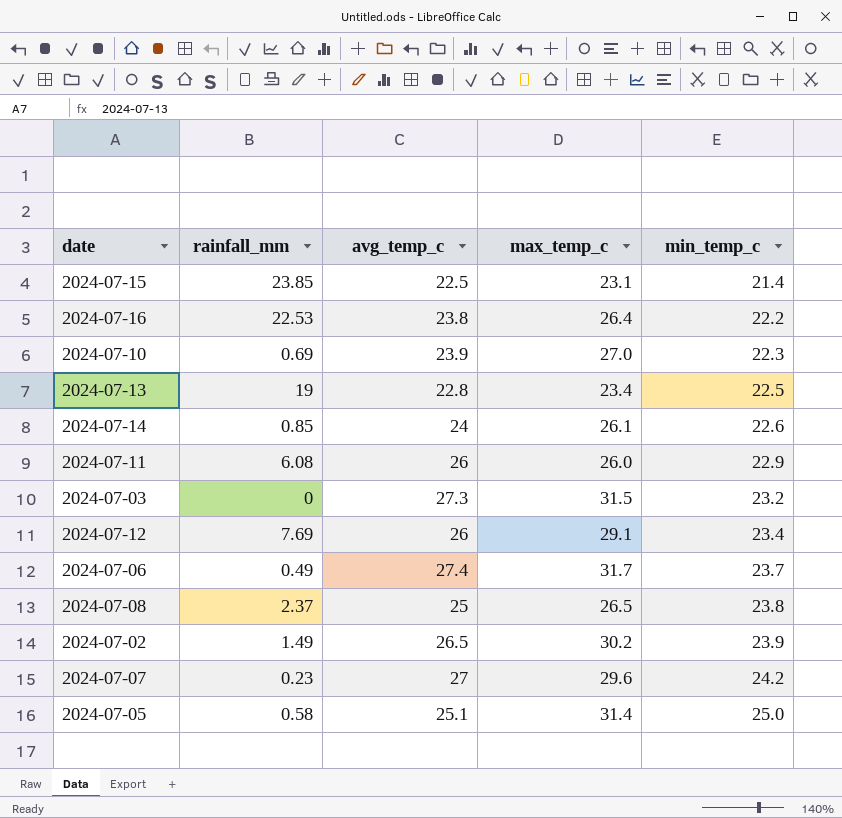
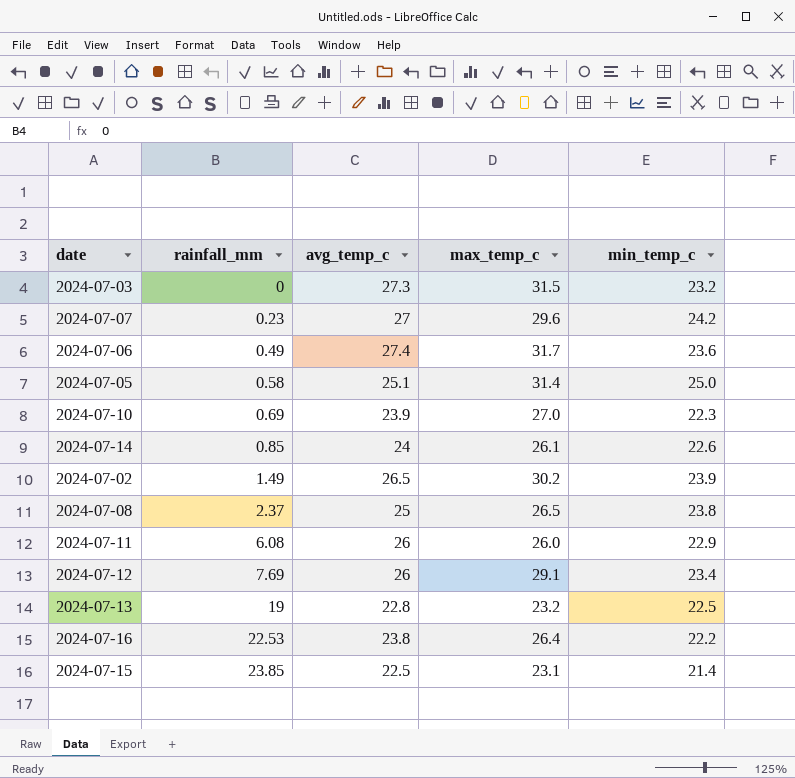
row order: min_temp_c ascending -> rainfall_mm ascending
2024-07-06 | min_temp_c: 23.7 -> 23.6
2024-07-13 | max_temp_c: 23.4 -> 23.2

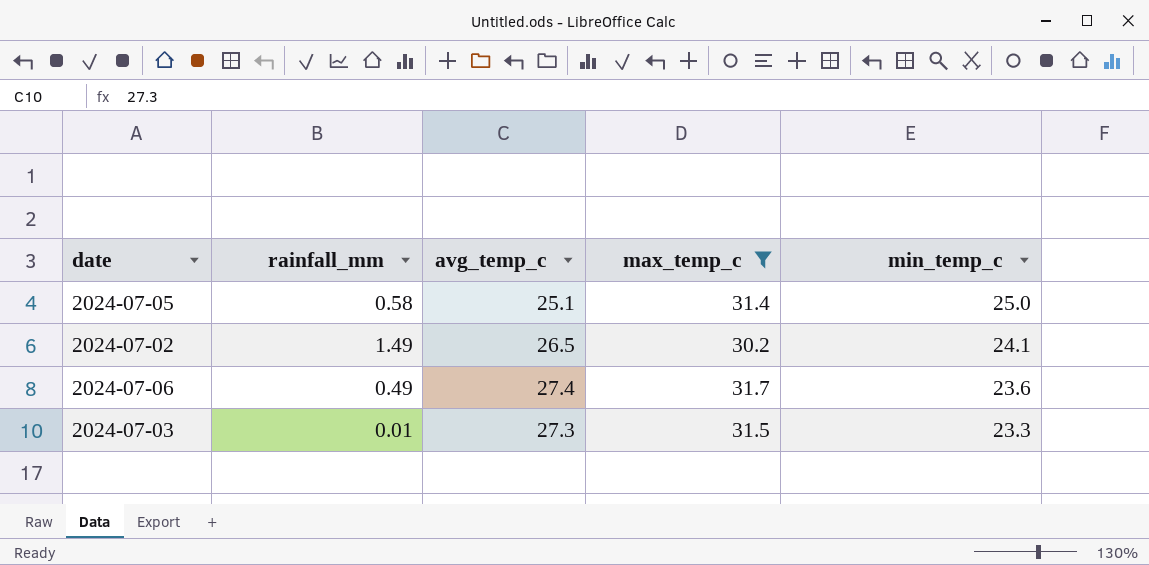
filter: none -> max_temp_c >= 30.2
row order: rainfall_mm ascending -> min_temp_c descending
2024-07-02 | min_temp_c: 23.9 -> 24.1
2024-07-03 | rainfall_mm: 0 -> 0.01
2024-07-03 | min_temp_c: 23.2 -> 23.3

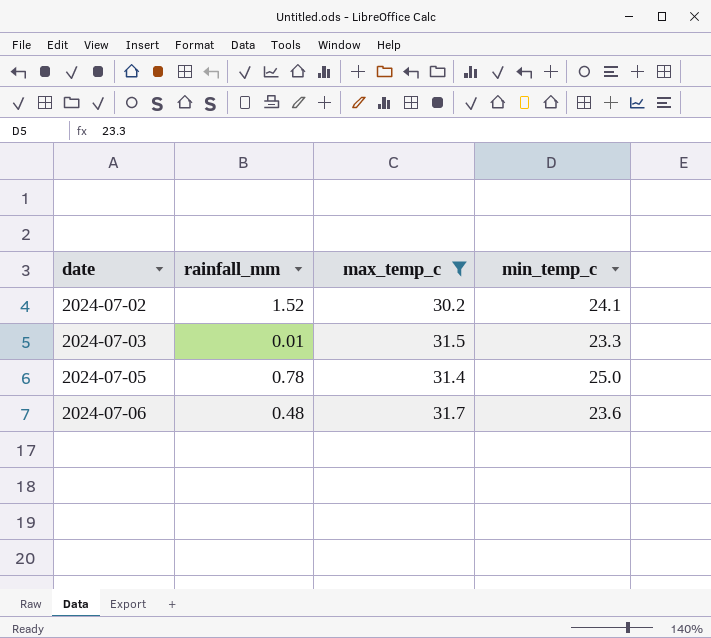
row order: min_temp_c descending -> date ascending
column avg_temp_c | position: 3 -> none
2024-07-02 | rainfall_mm: 1.49 -> 1.52
2024-07-05 | rainfall_mm: 0.58 -> 0.78
2024-07-06 | rainfall_mm: 0.49 -> 0.48

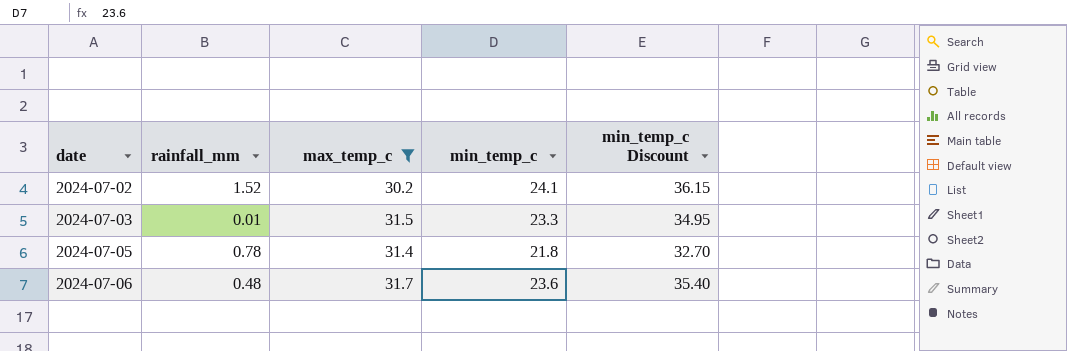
column min_temp_c Discount | formula: none -> [min_temp_c] * 1.5
2024-07-05 | min_temp_c: 25.0 -> 21.8

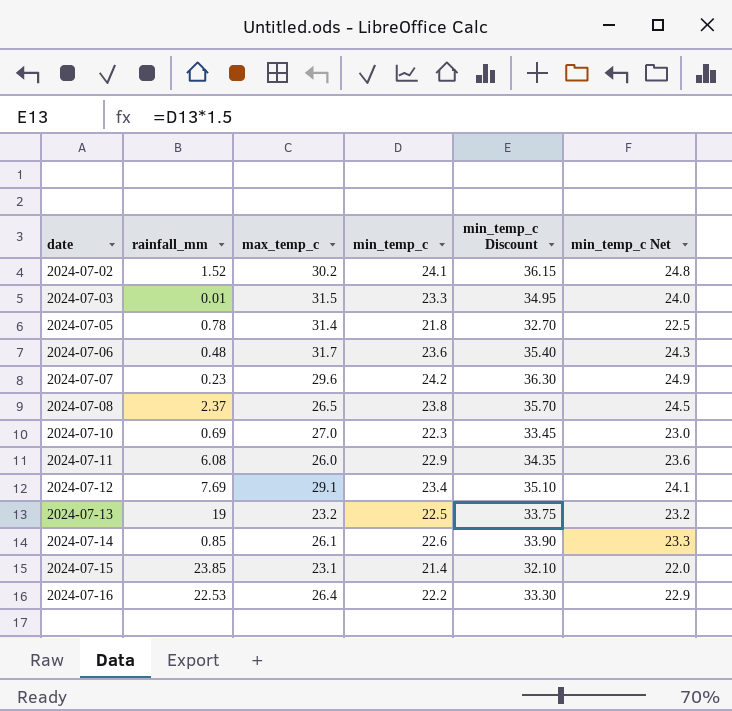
filter: max_temp_c >= 30.2 -> none
column min_temp_c Net | formula: none -> [min_temp_c] * 1.03

